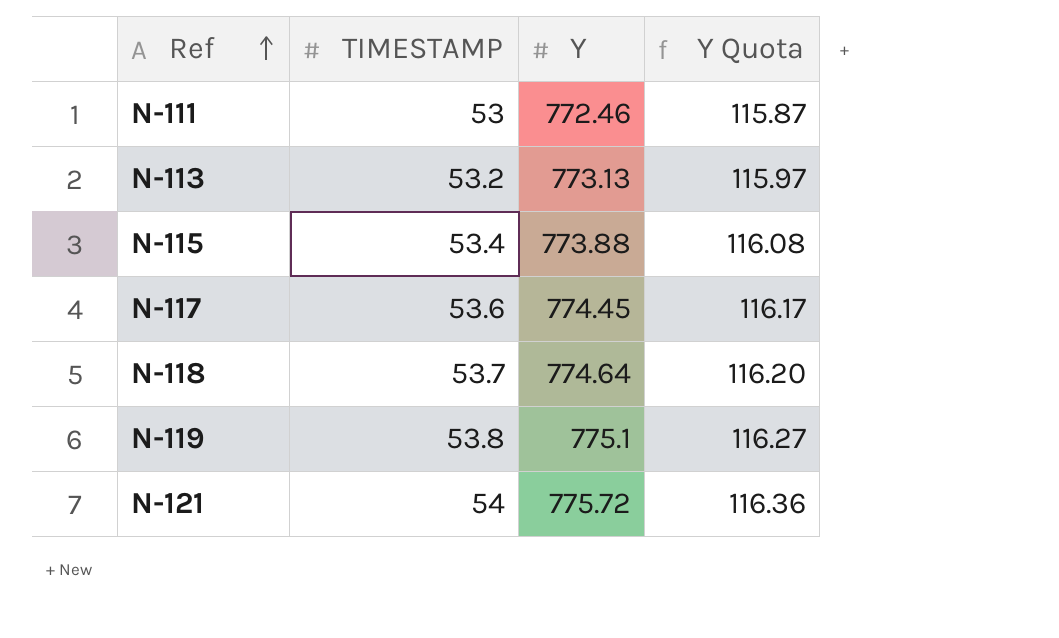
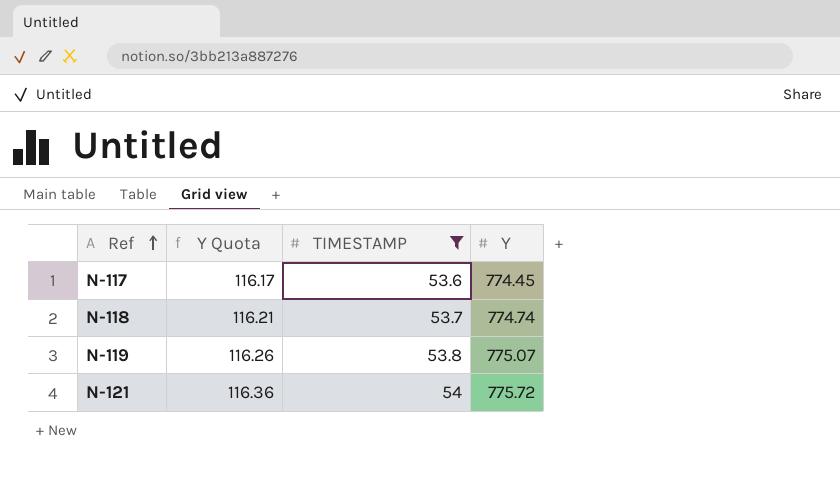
filter: none -> TIMESTAMP >= 53.6
column Y Quota | position: 4 -> 2
N-118 | Y Quota: 116.20 -> 116.21
N-118 | Y: 774.64 -> 774.74
N-119 | Y Quota: 116.27 -> 116.26
N-119 | Y: 775.1 -> 775.07

